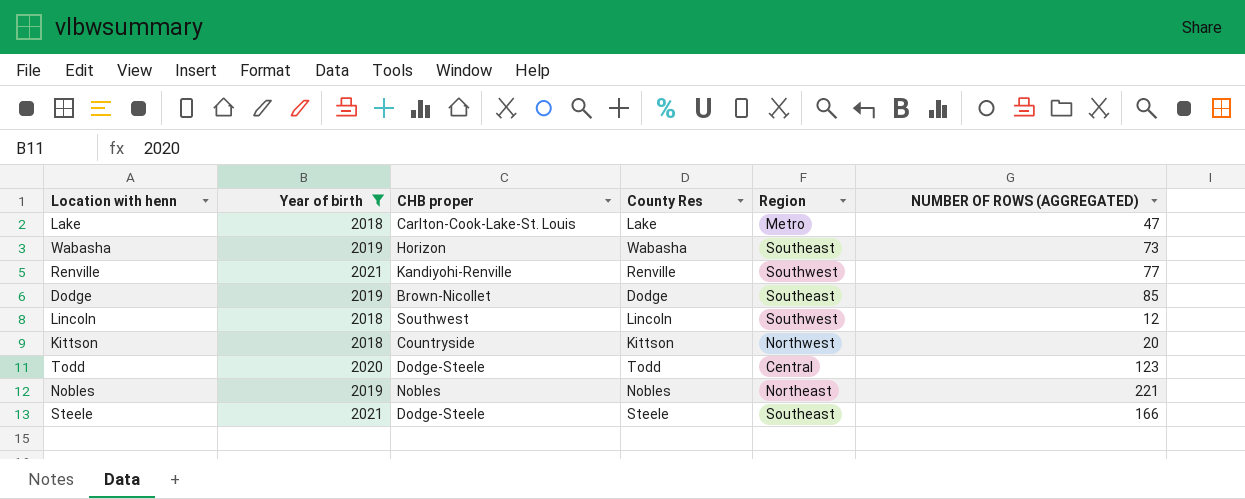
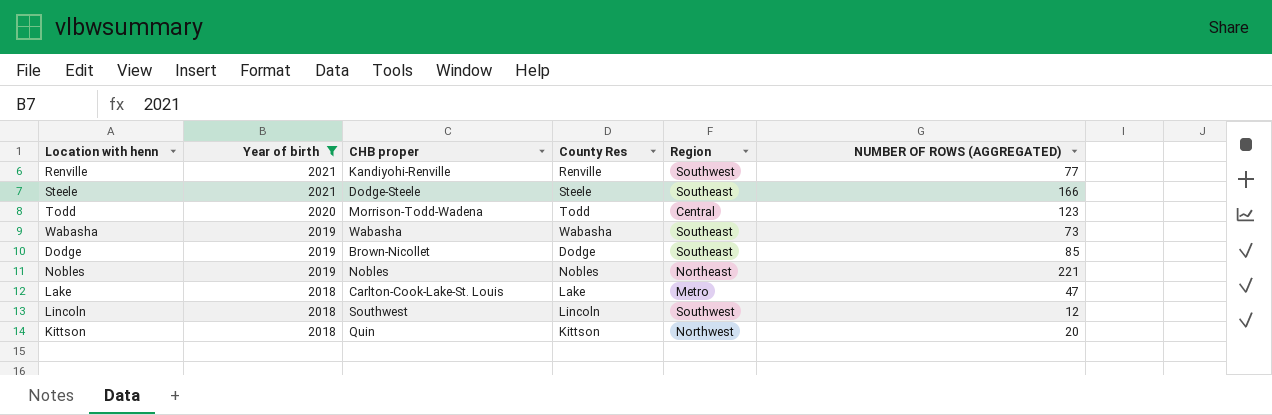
row order: none -> Year of birth descending
Todd | CHB proper: Dodge-Steele -> Morrison-Todd-Wadena
Wabasha | CHB proper: Horizon -> Wabasha
Kittson | CHB proper: Countryside -> Quin

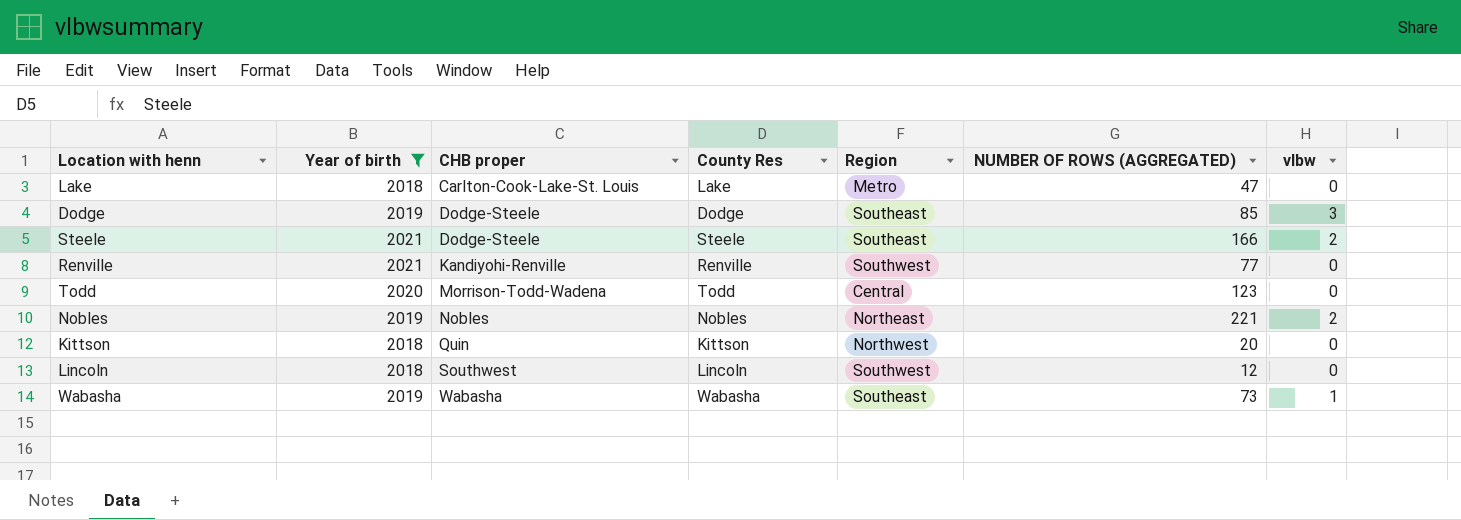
row order: Year of birth descending -> CHB proper ascending
column vlbw | position: none -> 7
Dodge | CHB proper: Brown-Nicollet -> Dodge-Steele

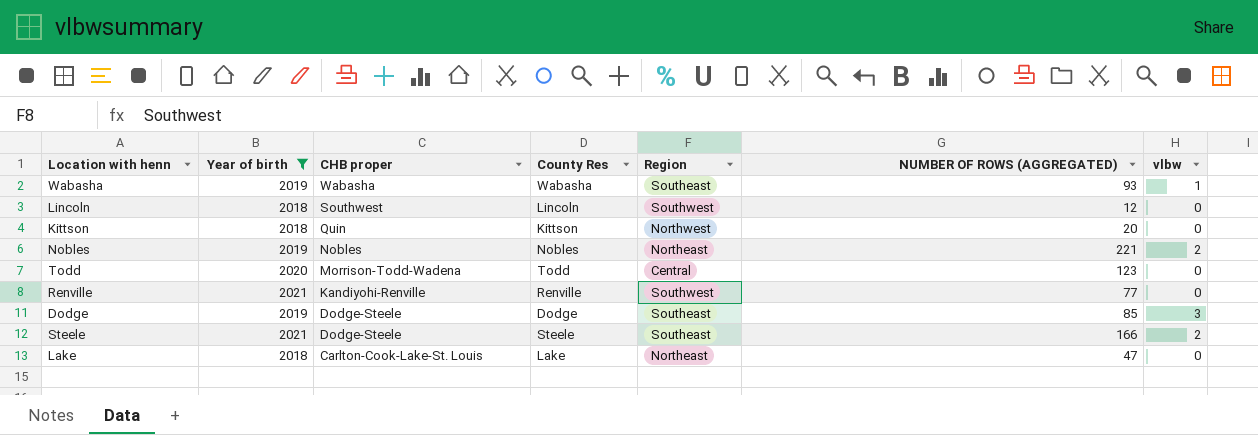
row order: CHB proper ascending -> CHB proper descending
Wabasha | NUMBER OF ROWS (AGGREGATED): 73 -> 93
Lake | Region: Metro -> Northeast

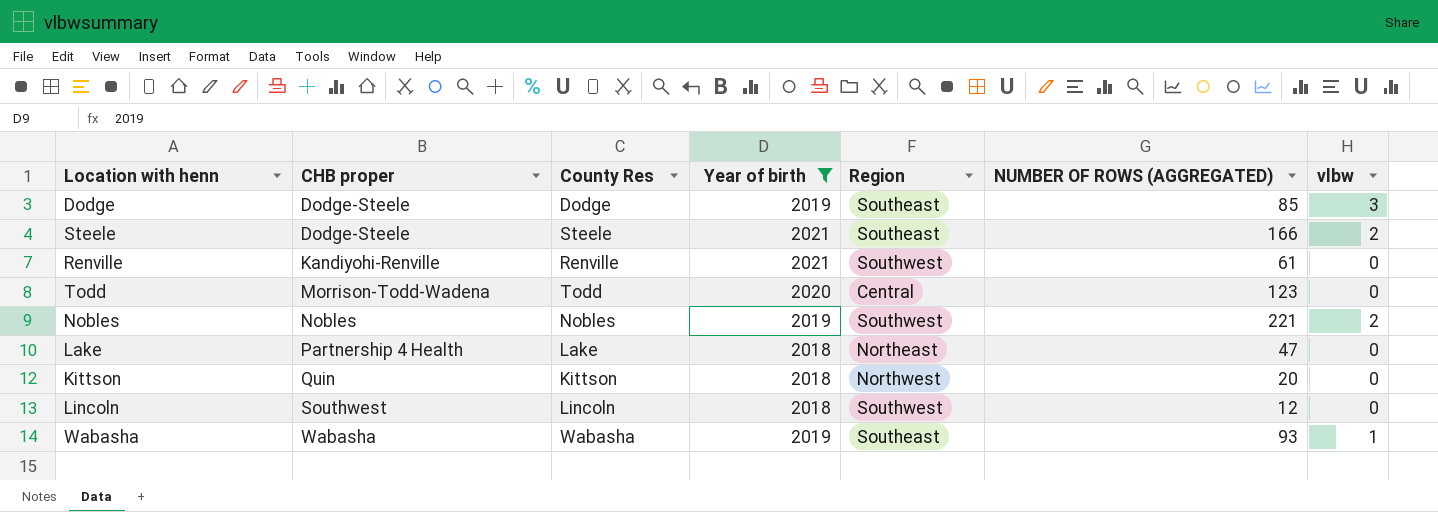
row order: CHB proper descending -> CHB proper ascending
column Year of birth | position: 2 -> 4
Renville | NUMBER OF ROWS (AGGREGATED): 77 -> 61
Nobles | Region: Northeast -> Southwest
Lake | CHB proper: Carlton-Cook-Lake-St. Louis -> Partnership 4 Health

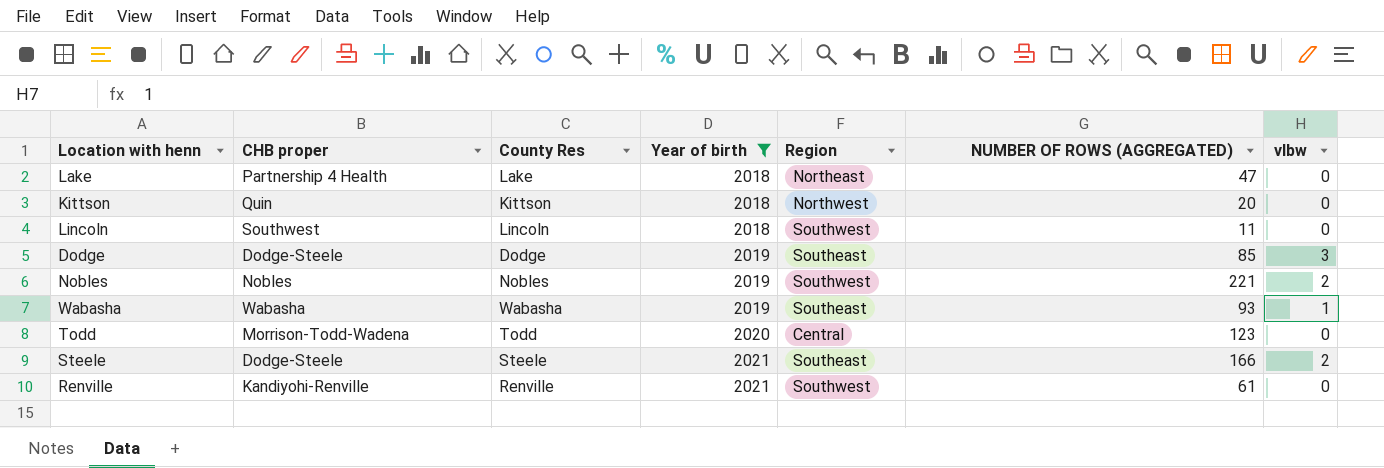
row order: CHB proper ascending -> Year of birth ascending
Lincoln | NUMBER OF ROWS (AGGREGATED): 12 -> 11

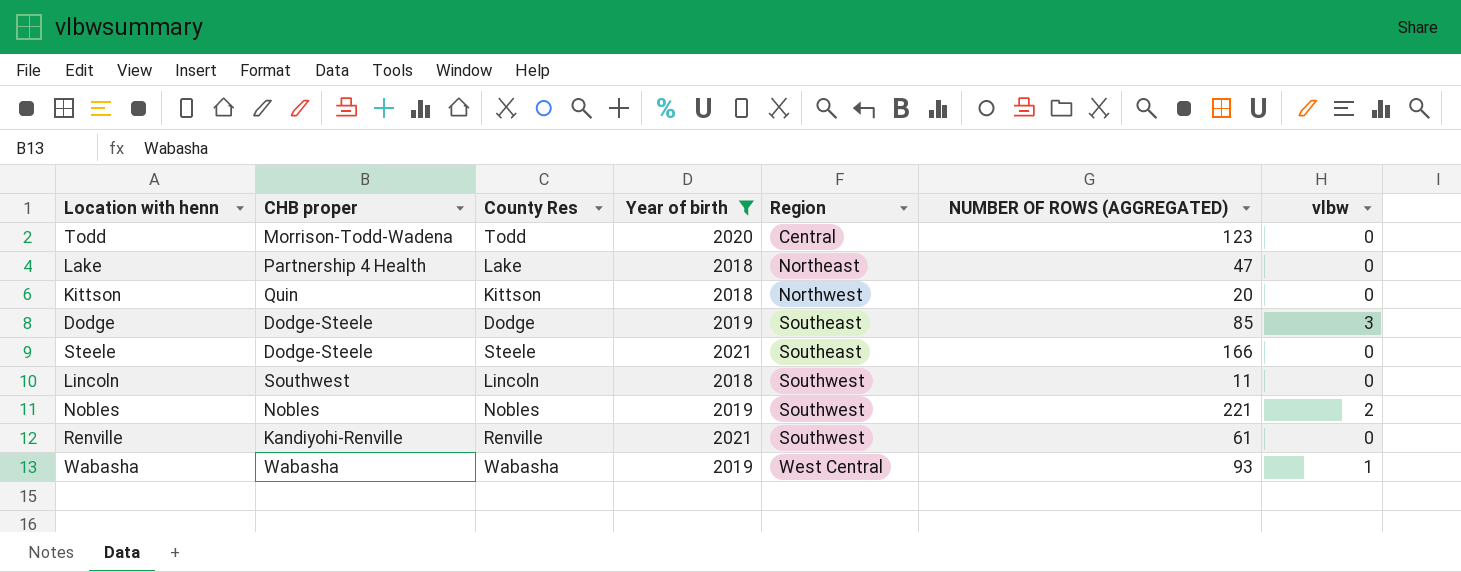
row order: Year of birth ascending -> Region ascending
Steele | vlbw: 2 -> 0
Wabasha | Region: Southeast -> West Central

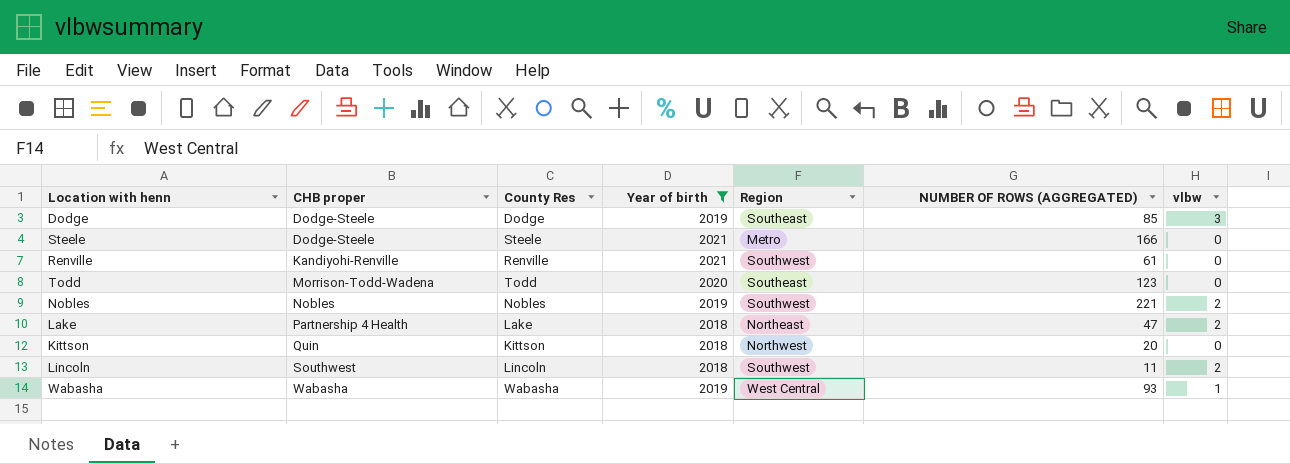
row order: Region ascending -> CHB proper ascending
Steele | Region: Southeast -> Metro
Todd | Region: Central -> Southeast
Lake | vlbw: 0 -> 2
Lincoln | vlbw: 0 -> 2

